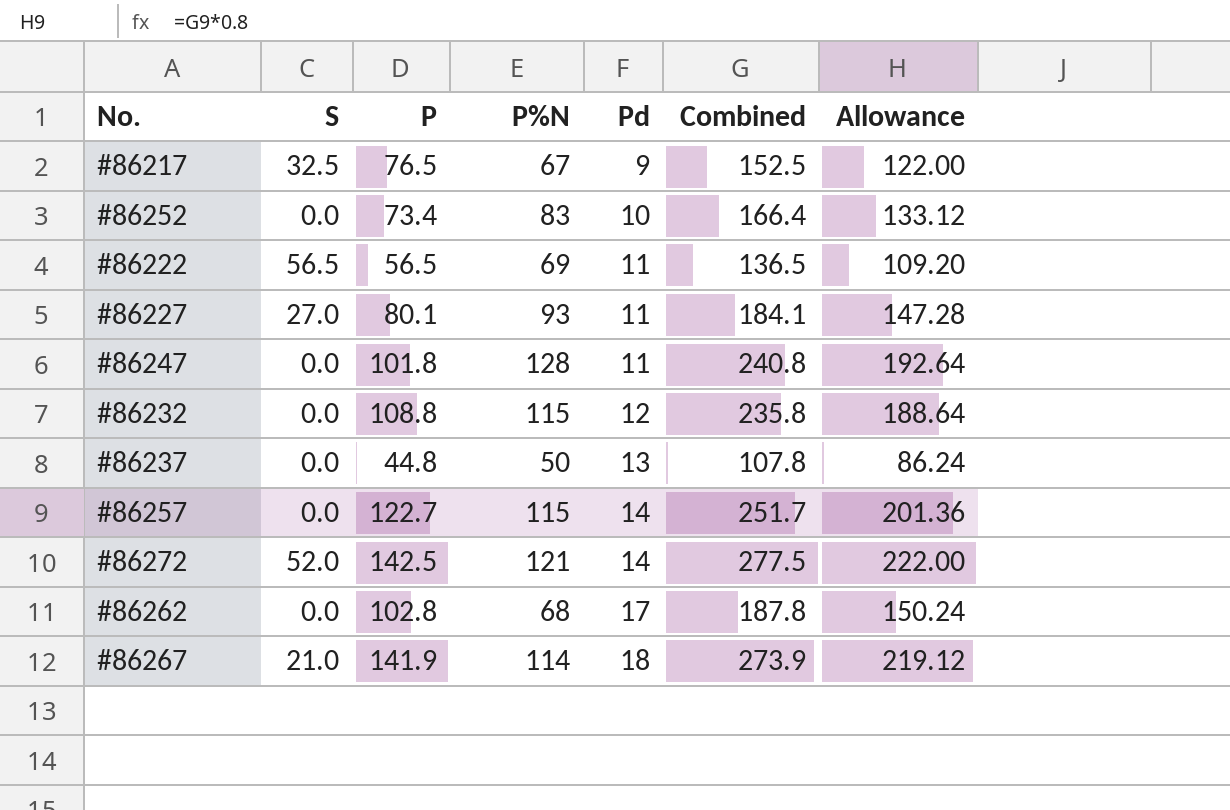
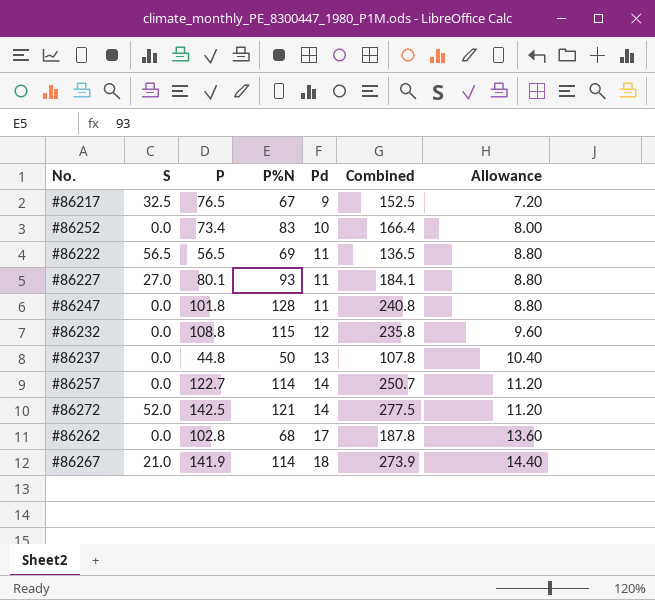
column Allowance | formula: [Combined] * 0.8 -> [Pd] * 0.8
#86257 | P%N: 115 -> 114
#86257 | Combined: 251.7 -> 250.7

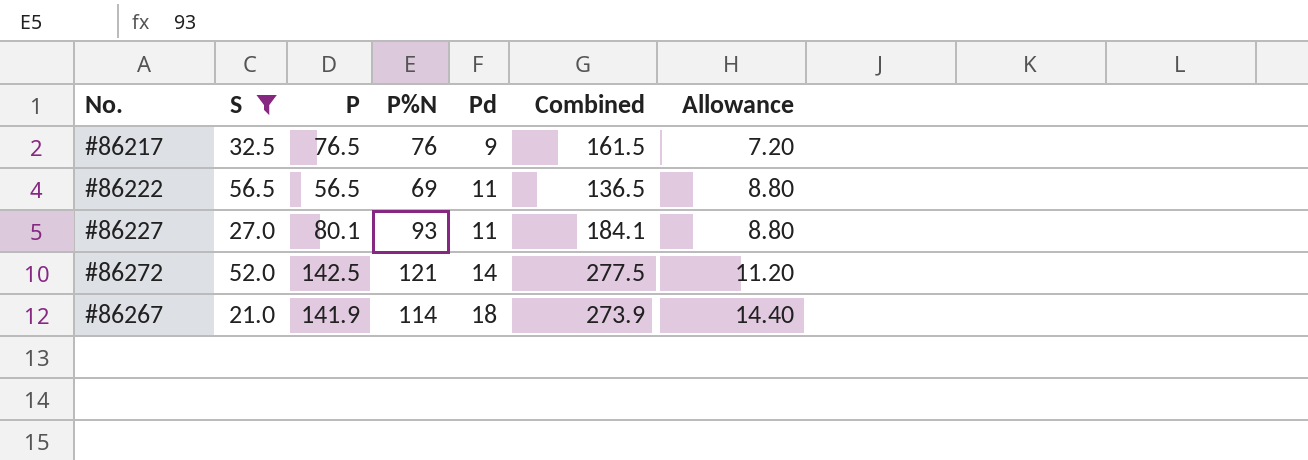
filter: none -> S != 0.0
#86217 | P%N: 67 -> 76
#86217 | Combined: 152.5 -> 161.5

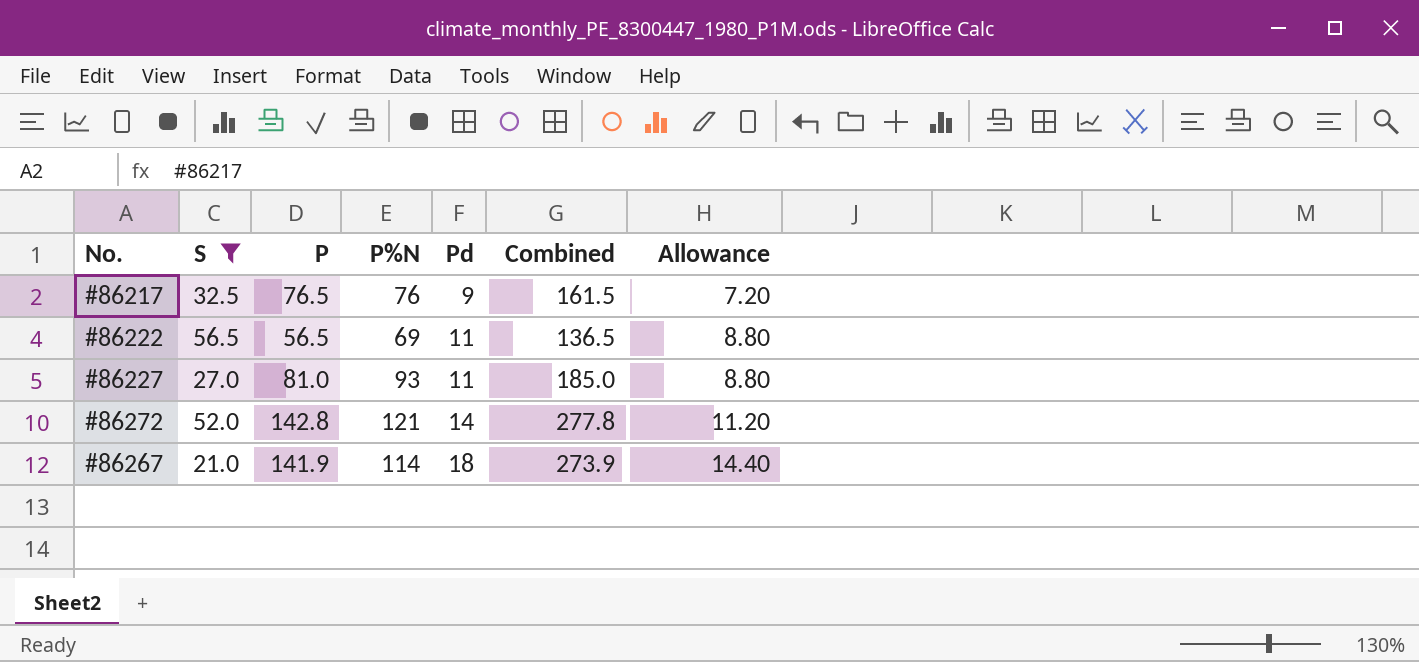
#86227 | P: 80.1 -> 81.0
#86227 | Combined: 184.1 -> 185.0
#86272 | P: 142.5 -> 142.8
#86272 | Combined: 277.5 -> 277.8

